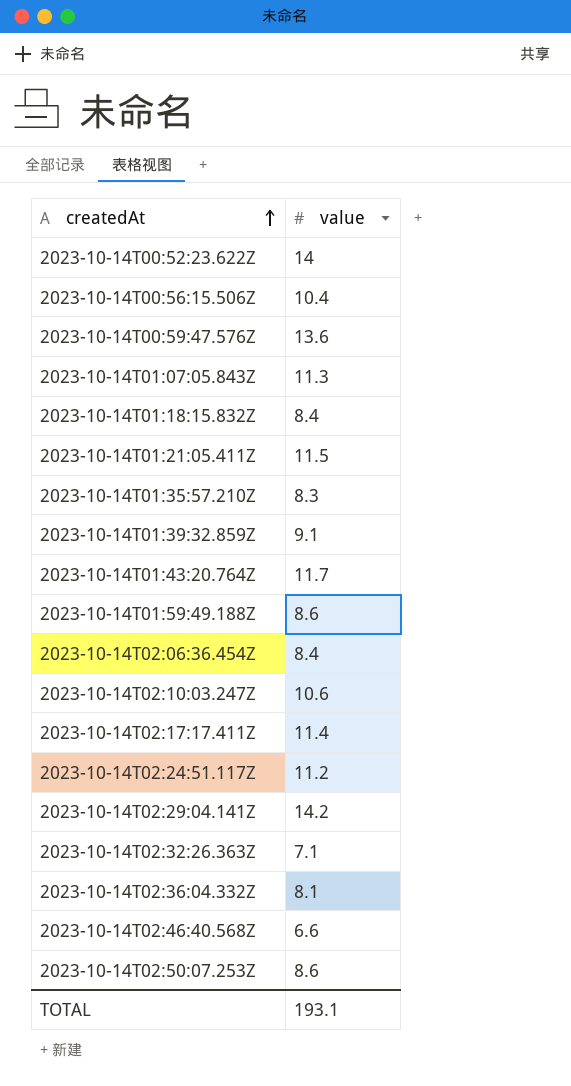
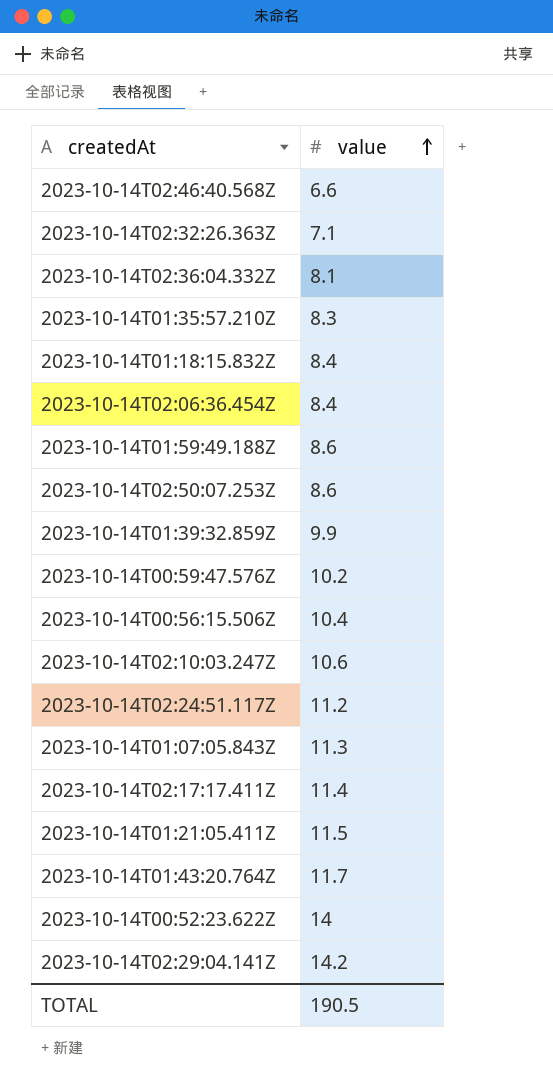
row order: createdAt ascending -> value ascending
2023-10-14T01:39:32.859Z | value: 9.1 -> 9.9
2023-10-14T00:59:47.576Z | value: 13.6 -> 10.2
TOTAL | value: 193.1 -> 190.5

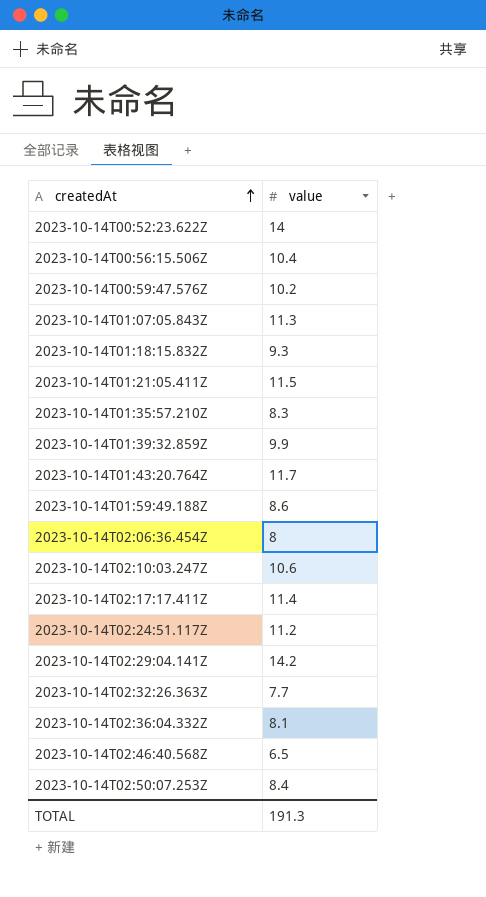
row order: value ascending -> createdAt ascending
2023-10-14T01:18:15.832Z | value: 8.4 -> 9.3
2023-10-14T02:06:36.454Z | value: 8.4 -> 8
2023-10-14T02:32:26.363Z | value: 7.1 -> 7.7
2023-10-14T02:46:40.568Z | value: 6.6 -> 6.5
2023-10-14T02:50:07.253Z | value: 8.6 -> 8.4
TOTAL | value: 190.5 -> 191.3

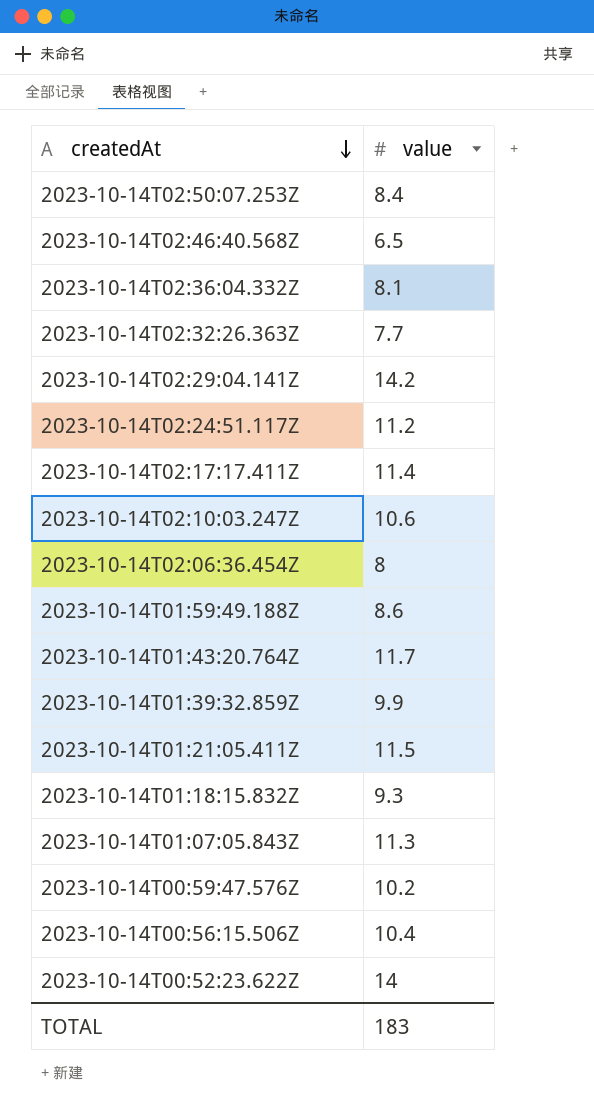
row order: createdAt ascending -> createdAt descending
row 2023-10-14T01:35:57.210Z: 8.3 -> none
TOTAL | value: 191.3 -> 183

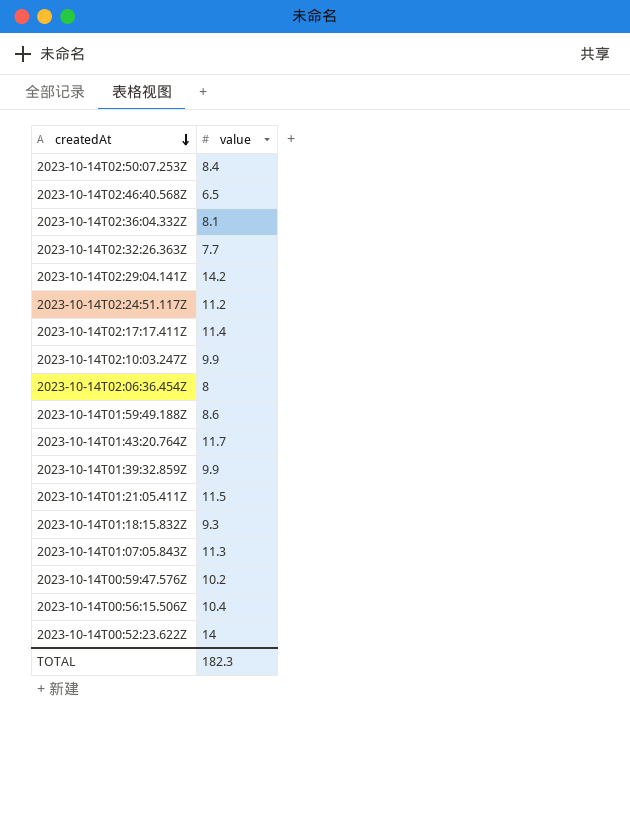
2023-10-14T02:10:03.247Z | value: 10.6 -> 9.9
TOTAL | value: 183 -> 182.3

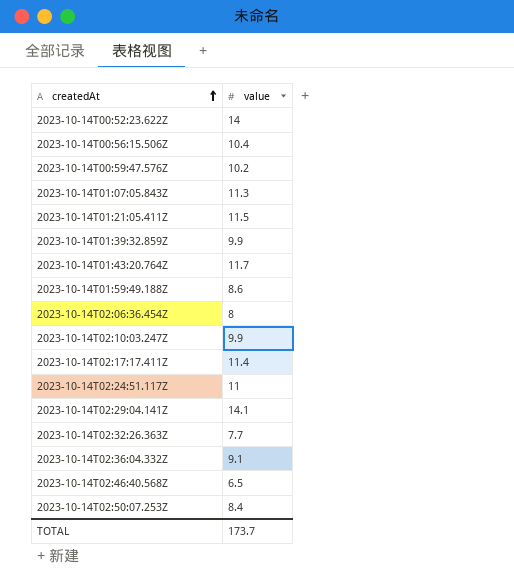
row order: createdAt descending -> createdAt ascending
row 2023-10-14T01:18:15.832Z: 9.3 -> none
2023-10-14T02:24:51.117Z | value: 11.2 -> 11
2023-10-14T02:29:04.141Z | value: 14.2 -> 14.1
2023-10-14T02:36:04.332Z | value: 8.1 -> 9.1
TOTAL | value: 182.3 -> 173.7

